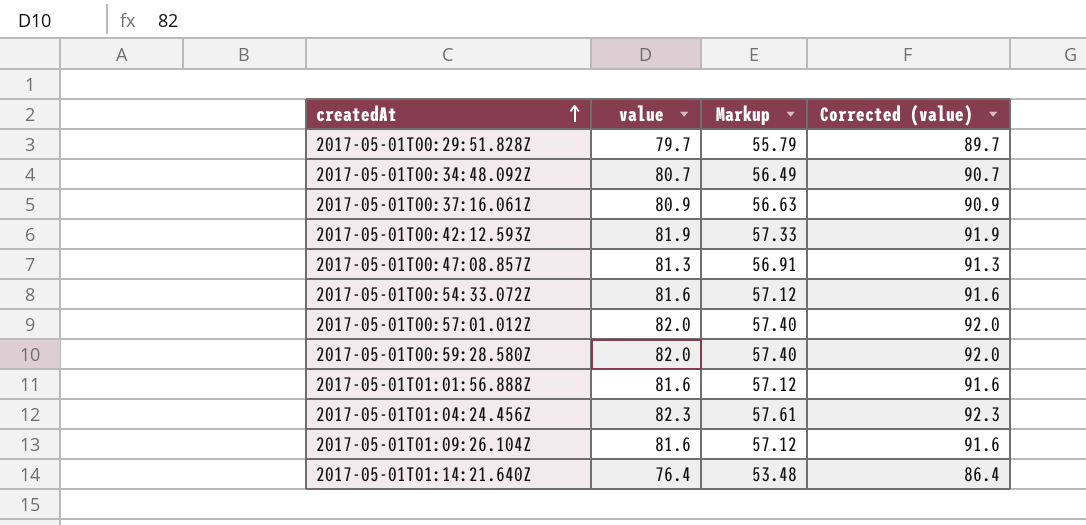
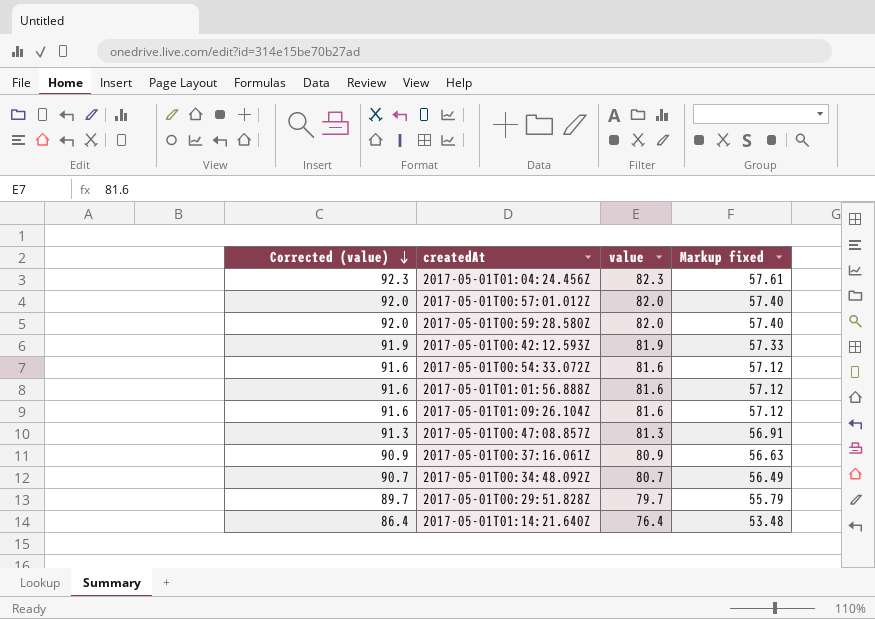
row order: createdAt ascending -> Corrected (value) descending
column Corrected (value) | position: 4 -> 1
column name: Markup -> Markup fixed

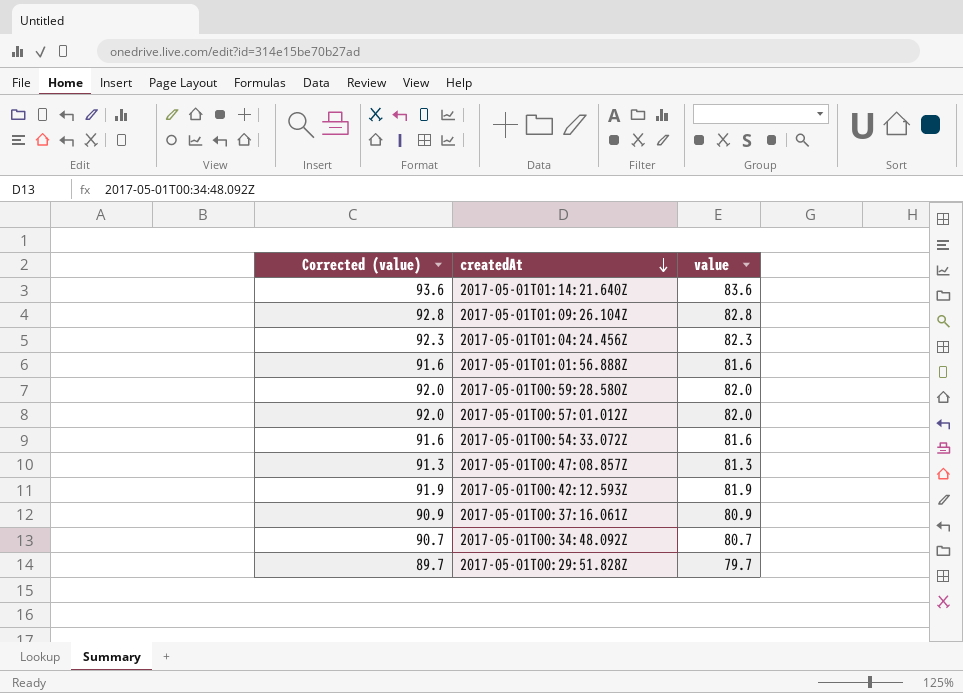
row order: Corrected (value) descending -> createdAt descending
column Markup fixed | formula: [value] * 0.7 -> none
2017-05-01T01:14:21.640Z | Corrected (value): 86.4 -> 93.6
2017-05-01T01:14:21.640Z | value: 76.4 -> 83.6
2017-05-01T01:09:26.104Z | Corrected (value): 91.6 -> 92.8
2017-05-01T01:09:26.104Z | value: 81.6 -> 82.8

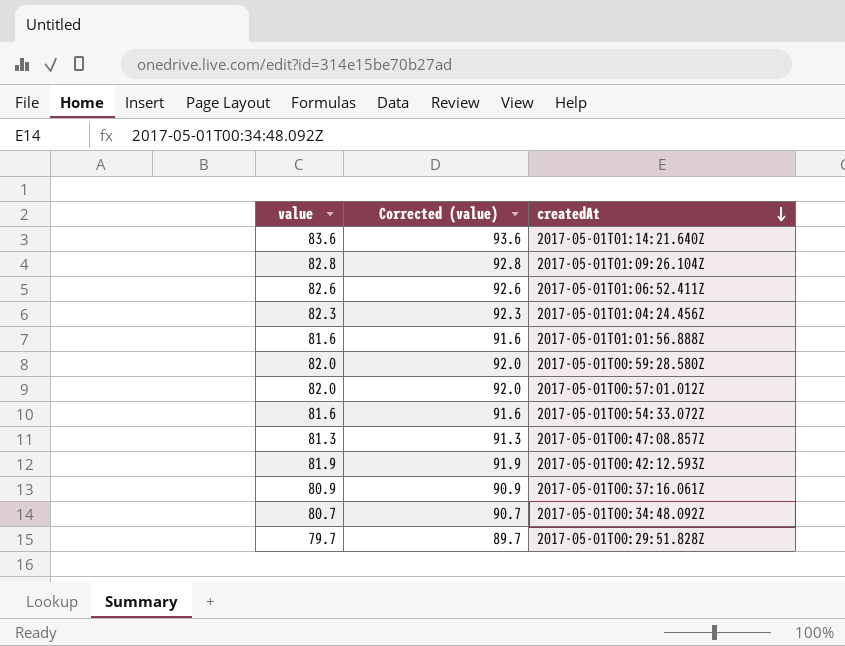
column value | position: 3 -> 1
row 2017-05-01T01:06:52.411Z: none -> 82.6 | 92.6

